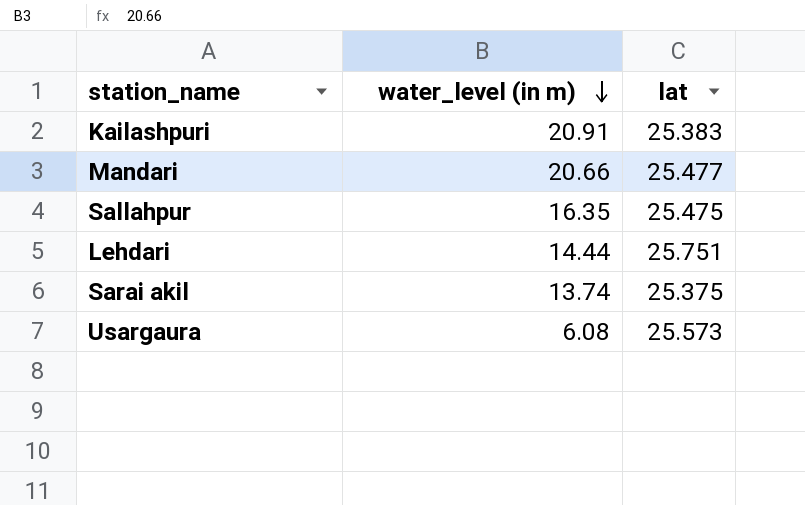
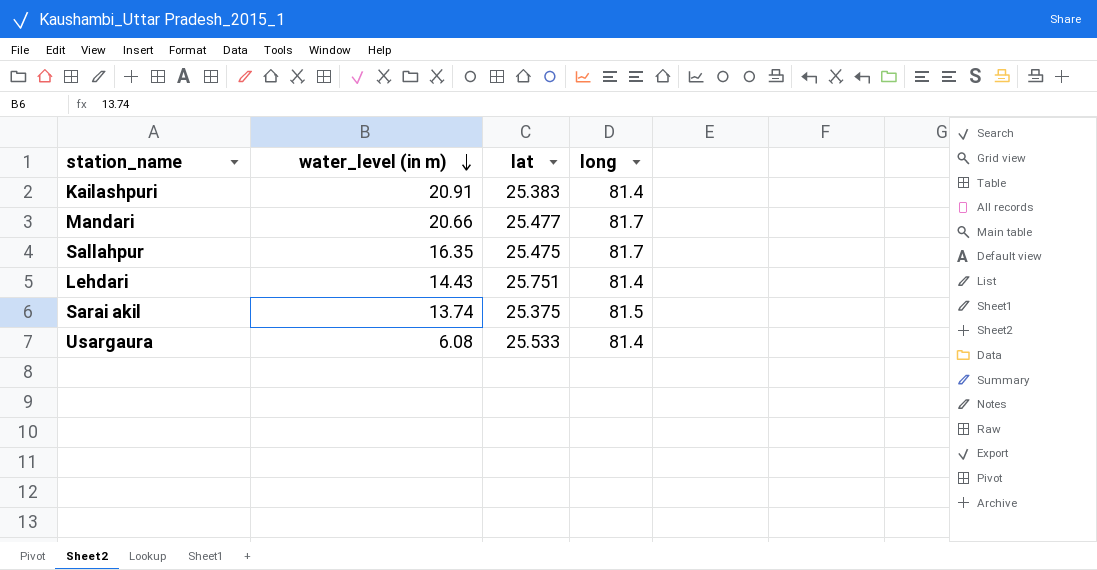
column long | position: none -> 4
Lehdari | water_level (in m): 14.44 -> 14.43
Usargaura | lat: 25.573 -> 25.533

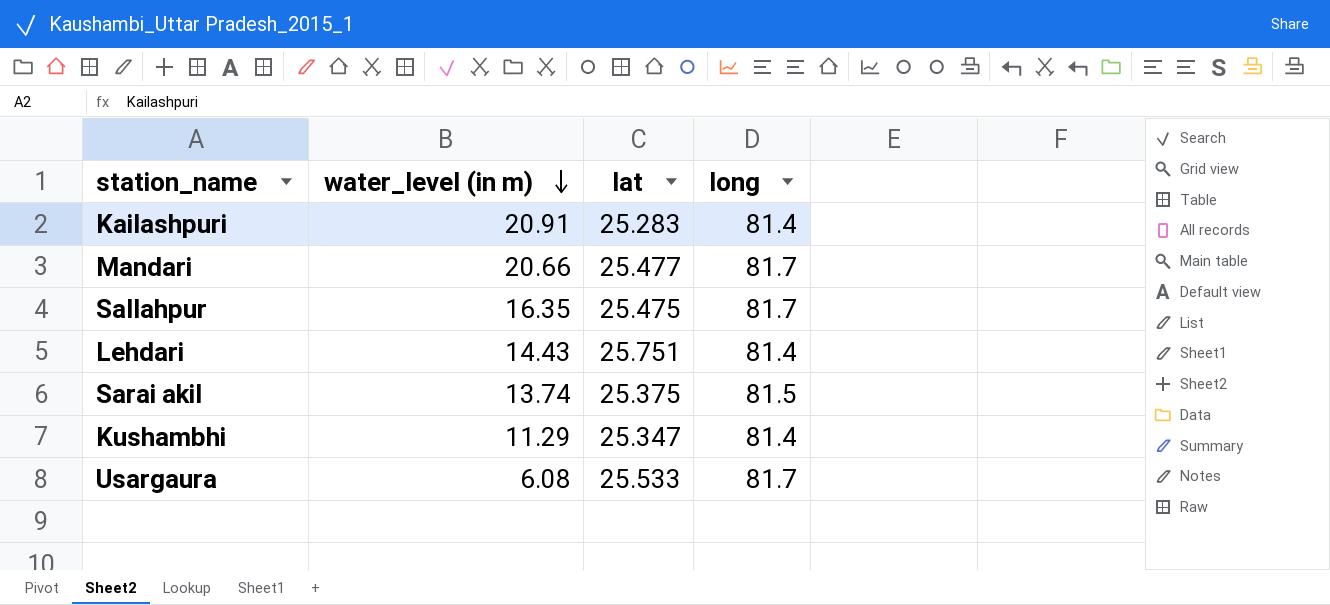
Kailashpuri | lat: 25.383 -> 25.283
row Kushambhi: none -> 11.29 | 25.347 | 81.4
Usargaura | long: 81.4 -> 81.7

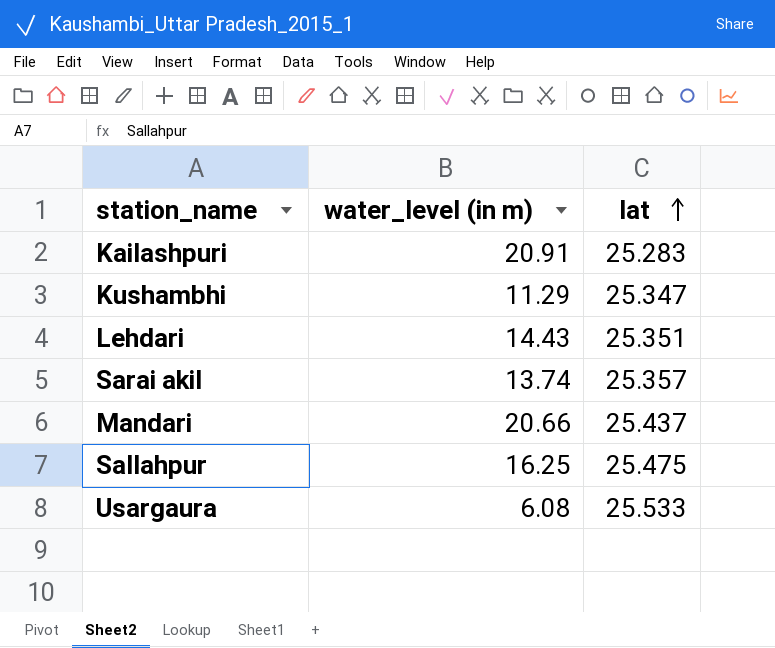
row order: water_level (in m) descending -> lat ascending
column long | position: 4 -> none
Lehdari | lat: 25.751 -> 25.351
Sarai akil | lat: 25.375 -> 25.357
Mandari | lat: 25.477 -> 25.437
Sallahpur | water_level (in m): 16.35 -> 16.25

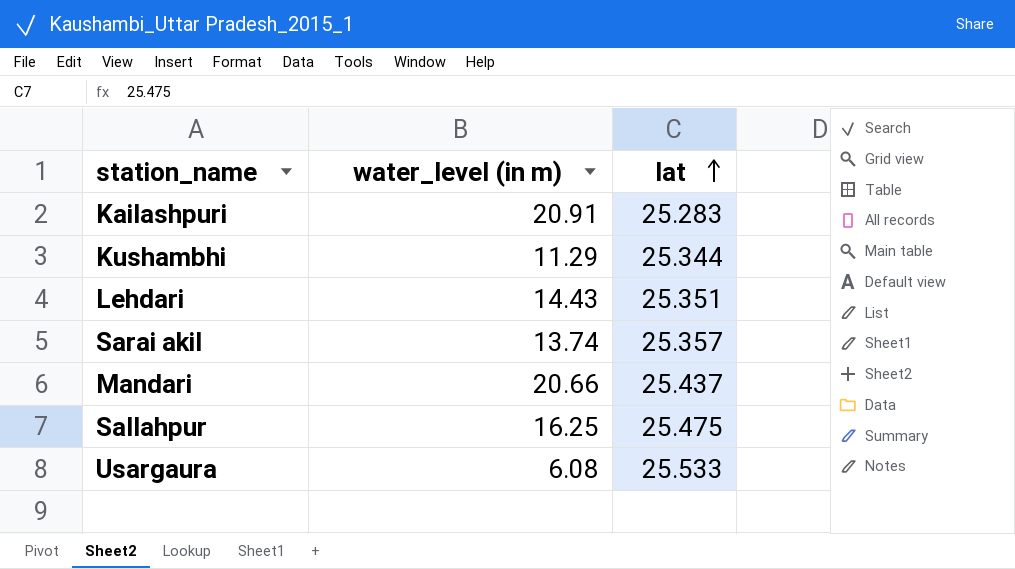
Kushambhi | lat: 25.347 -> 25.344

